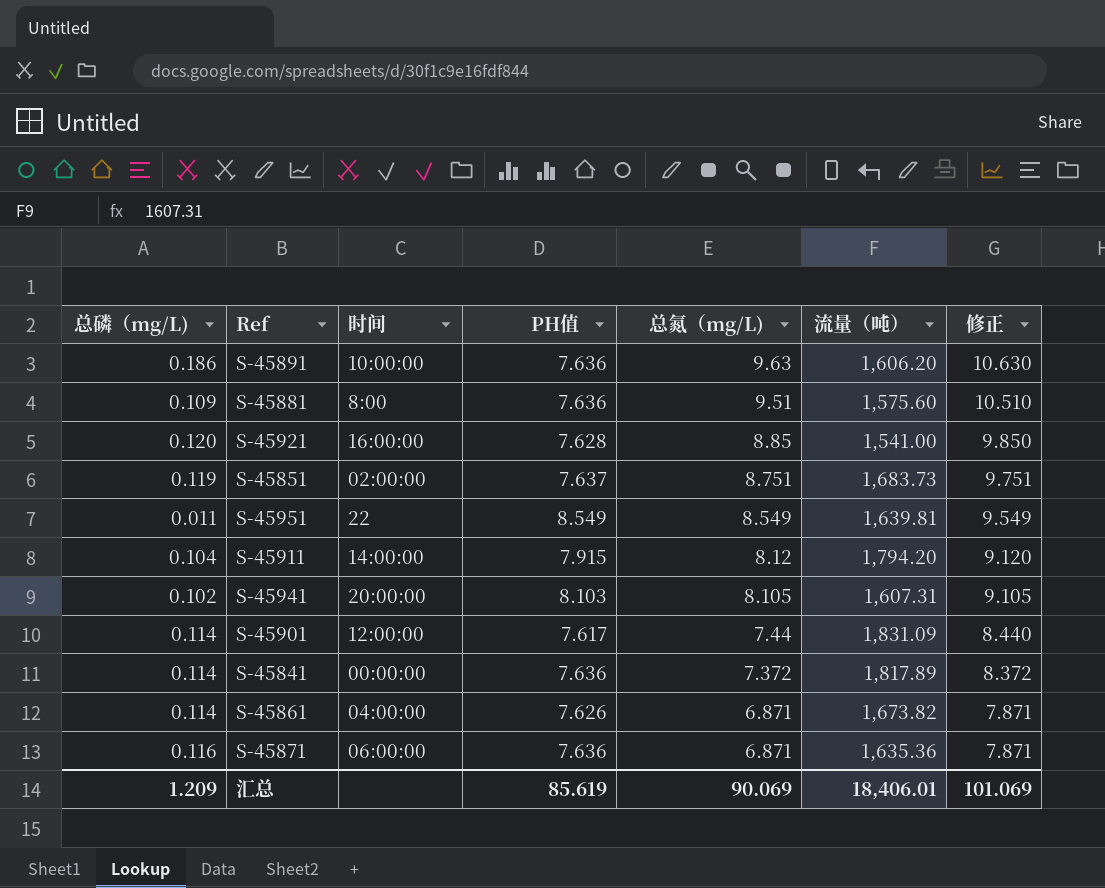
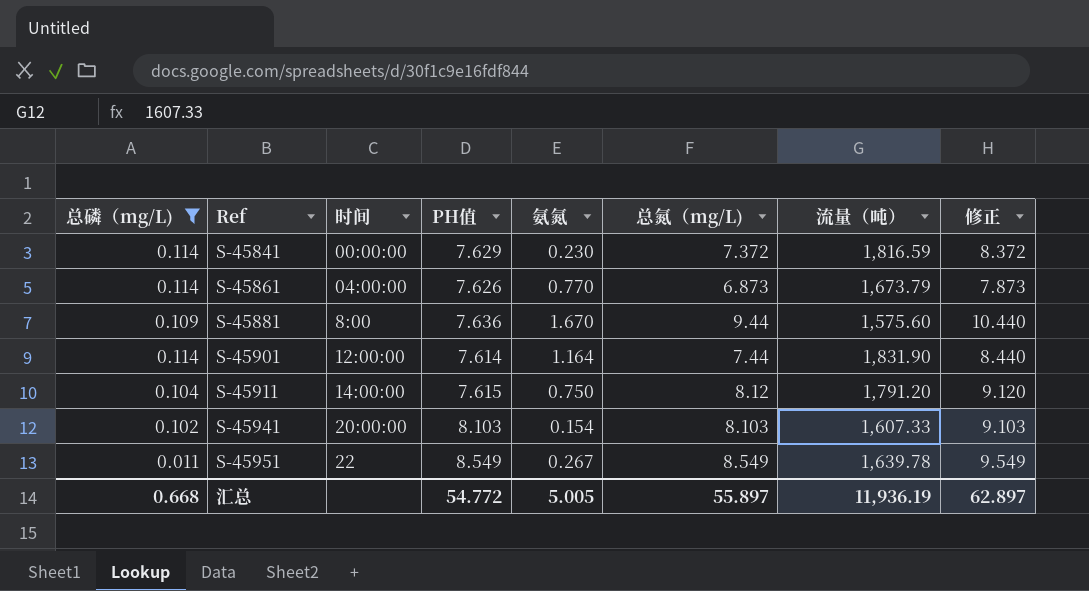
filter: none -> 总磷（mg/L) <= 0.114
row order: 总氮（mg/L) descending -> Ref ascending
column 氨氮 | position: none -> 5
S-45841 | PH值: 7.636 -> 7.629
S-45841 | 流量（吨）: 1,817.89 -> 1,816.59
S-45861 | 总氮（mg/L): 6.871 -> 6.873
S-45861 | 流量（吨）: 1,673.82 -> 1,673.79
S-45861 | 修正: 7.871 -> 7.873
S-45881 | 总氮（mg/L): 9.51 -> 9.44
S-45881 | 修正: 10.510 -> 10.440
S-45901 | PH值: 7.617 -> 7.614
S-45901 | 流量（吨）: 1,831.09 -> 1,831.90
S-45911 | PH值: 7.915 -> 7.615
S-45911 | 流量（吨）: 1,794.20 -> 1,791.20
S-45941 | 总氮（mg/L): 8.105 -> 8.103
S-45941 | 流量（吨）: 1,607.31 -> 1,607.33
S-45941 | 修正: 9.105 -> 9.103
S-45951 | 流量（吨）: 1,639.81 -> 1,639.78
汇总 | 总磷（mg/L): 1.209 -> 0.668
汇总 | PH值: 85.619 -> 54.772
汇总 | 总氮（mg/L): 90.069 -> 55.897
汇总 | 流量（吨）: 18,406.01 -> 11,936.19
汇总 | 修正: 101.069 -> 62.897

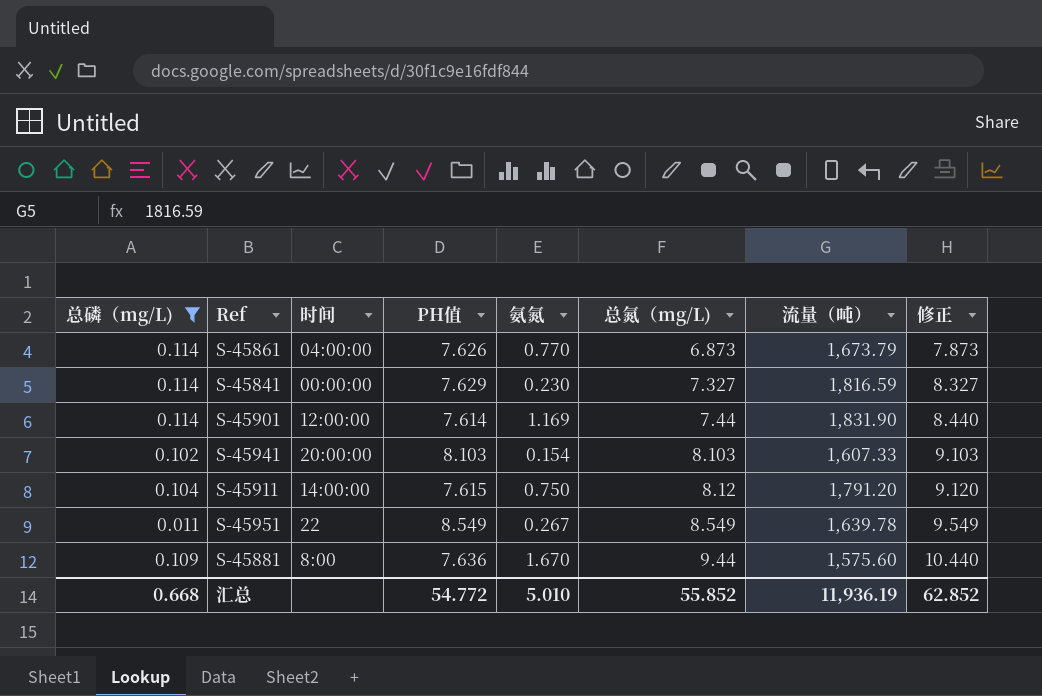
row order: Ref ascending -> 总氮（mg/L) ascending
S-45841 | 总氮（mg/L): 7.372 -> 7.327
S-45841 | 修正: 8.372 -> 8.327
S-45901 | 氨氮: 1.164 -> 1.169
汇总 | 氨氮: 5.005 -> 5.010
汇总 | 总氮（mg/L): 55.897 -> 55.852
汇总 | 修正: 62.897 -> 62.852

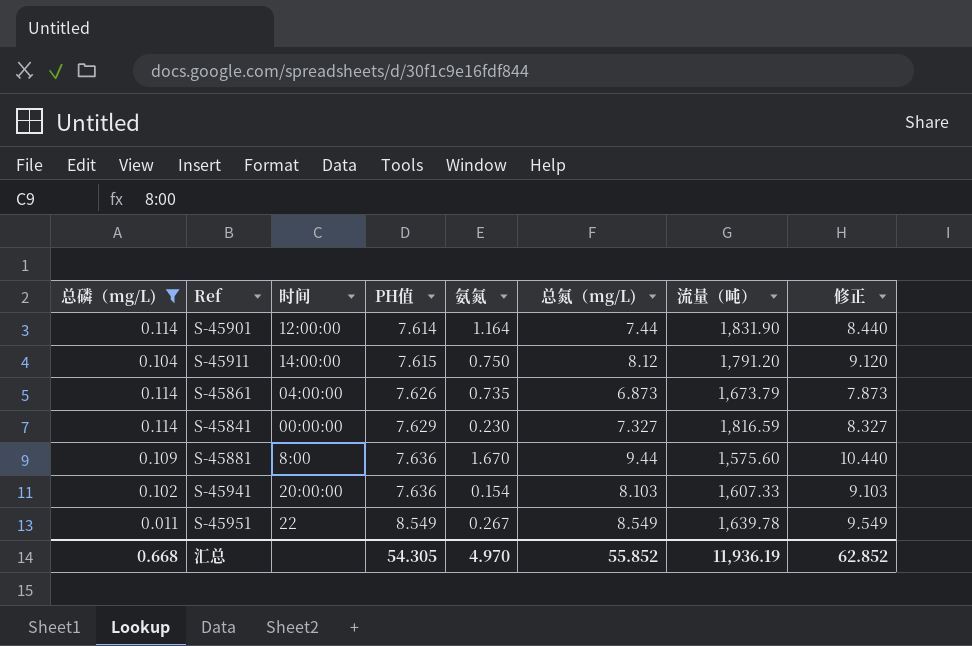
row order: 总氮（mg/L) ascending -> PH值 ascending
S-45901 | 氨氮: 1.169 -> 1.164
S-45861 | 氨氮: 0.770 -> 0.735
S-45941 | PH值: 8.103 -> 7.636
汇总 | PH值: 54.772 -> 54.305
汇总 | 氨氮: 5.010 -> 4.970

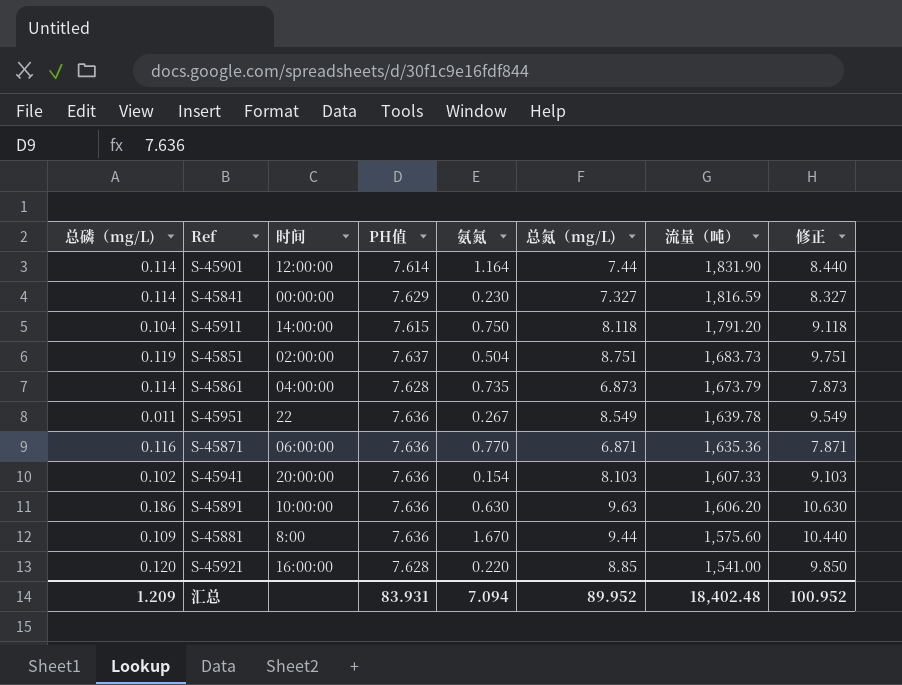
filter: 总磷（mg/L) <= 0.114 -> none
row order: PH值 ascending -> 流量（吨） descending
S-45911 | 总氮（mg/L): 8.12 -> 8.118
S-45911 | 修正: 9.120 -> 9.118
S-45861 | PH值: 7.626 -> 7.628
S-45951 | PH值: 8.549 -> 7.636
汇总 | 总磷（mg/L): 0.668 -> 1.209
汇总 | PH值: 54.305 -> 83.931
汇总 | 氨氮: 4.970 -> 7.094
汇总 | 总氮（mg/L): 55.852 -> 89.952
汇总 | 流量（吨）: 11,936.19 -> 18,402.48
汇总 | 修正: 62.852 -> 100.952

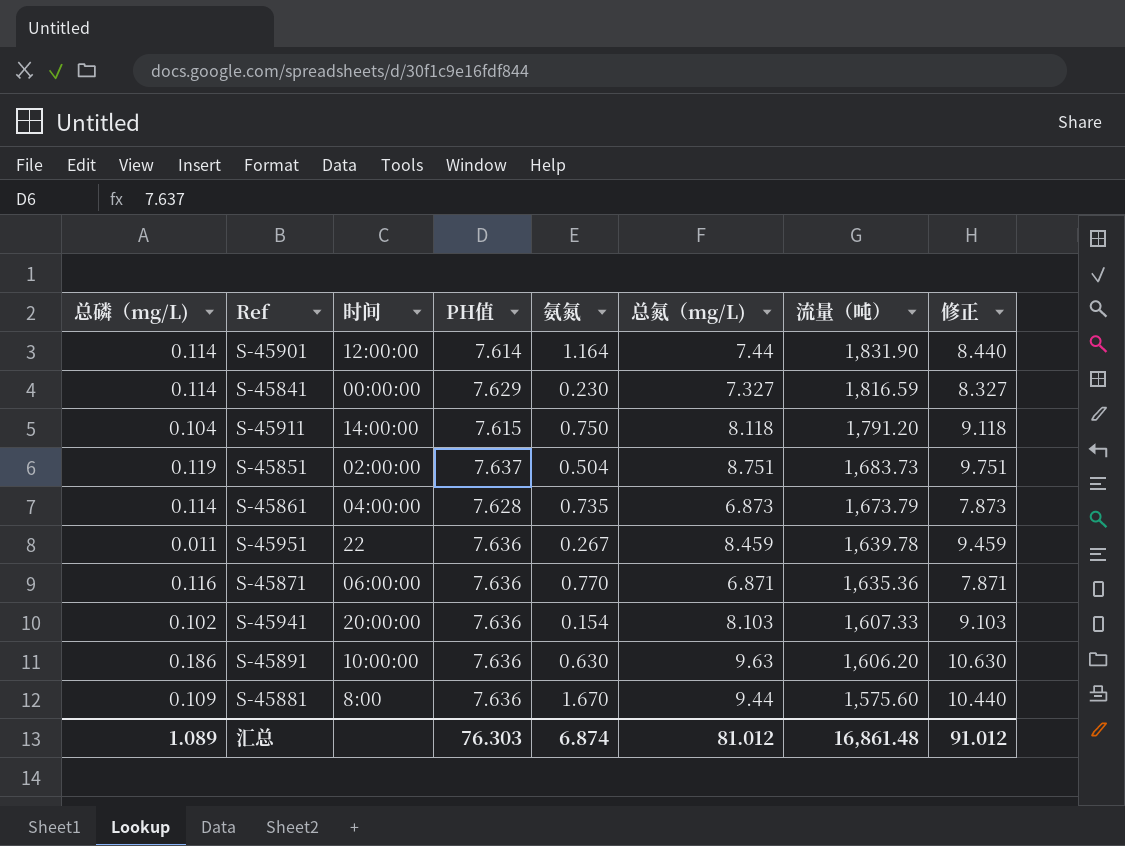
row S-45921: 0.120 | 16:00:00 | 7.628 | 0.220 | 8.85 | 1,541.00 | 9.850 -> none
S-45951 | 总氮（mg/L): 8.549 -> 8.459
S-45951 | 修正: 9.549 -> 9.459
汇总 | 总磷（mg/L): 1.209 -> 1.089
汇总 | PH值: 83.931 -> 76.303
汇总 | 氨氮: 7.094 -> 6.874
汇总 | 总氮（mg/L): 89.952 -> 81.012
汇总 | 流量（吨）: 18,402.48 -> 16,861.48
汇总 | 修正: 100.952 -> 91.012

